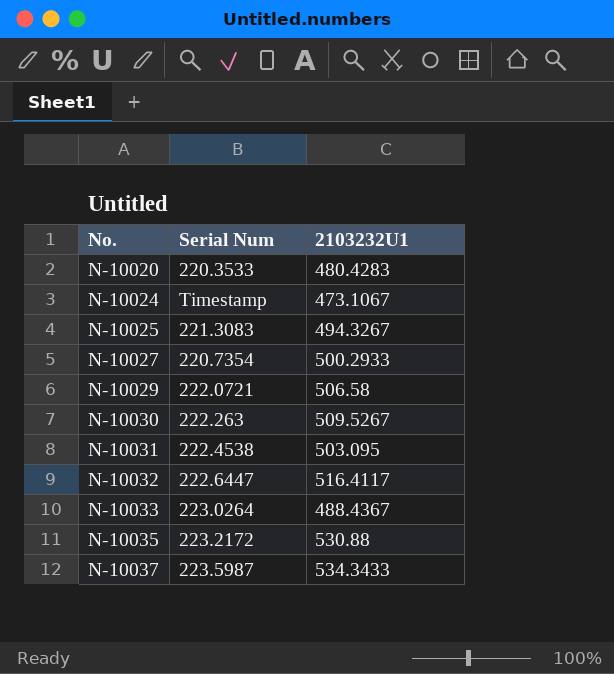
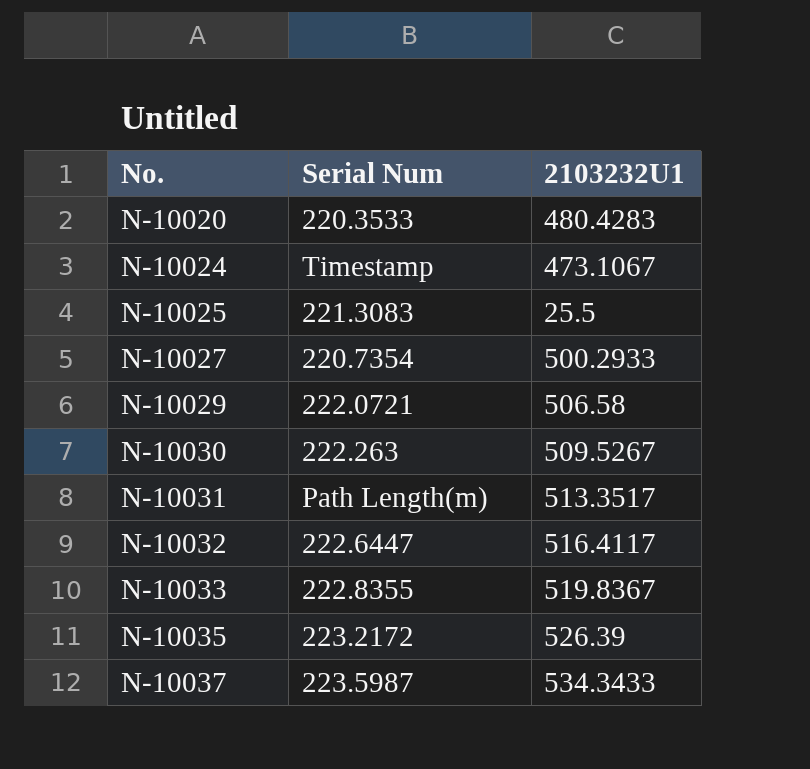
N-10025 | 2103232U1: 494.3267 -> 25.5
N-10031 | Serial Num: 222.4538 -> Path Length(m)
N-10031 | 2103232U1: 503.095 -> 513.3517
N-10033 | Serial Num: 223.0264 -> 222.8355
N-10033 | 2103232U1: 488.4367 -> 519.8367
N-10035 | 2103232U1: 530.88 -> 526.39

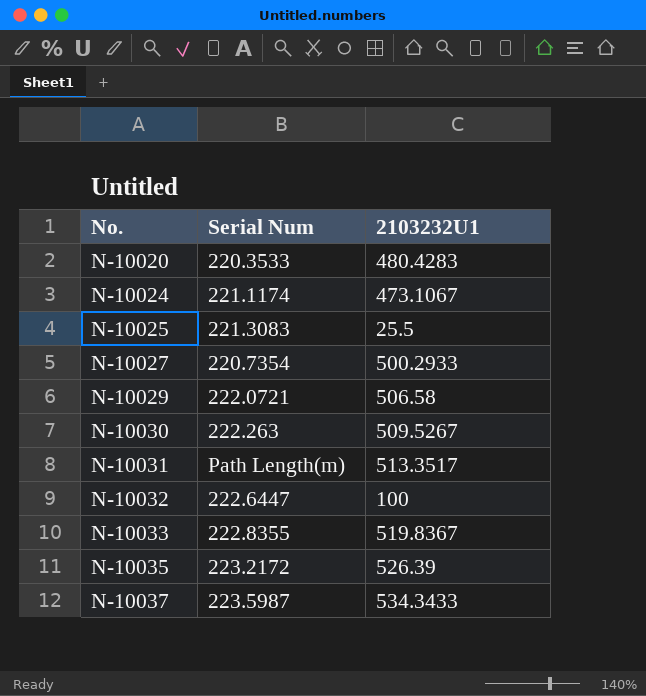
N-10024 | Serial Num: Timestamp -> 221.1174
N-10032 | 2103232U1: 516.4117 -> 100

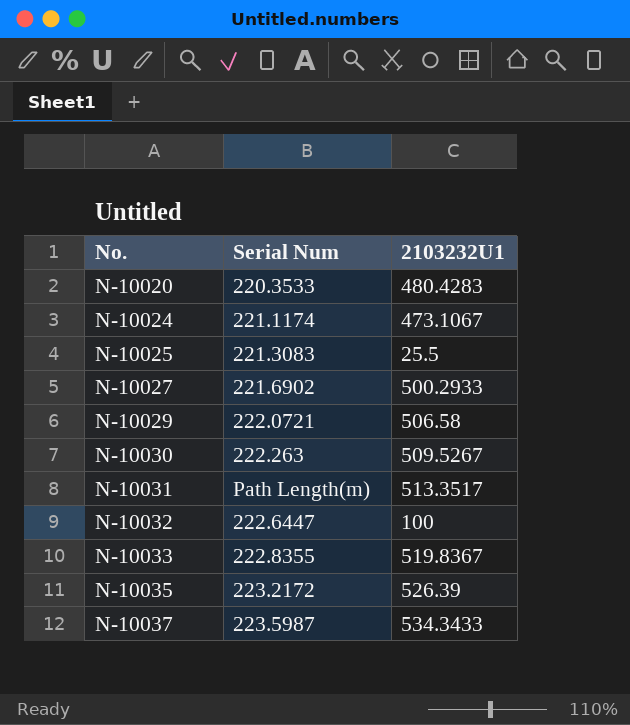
N-10027 | Serial Num: 220.7354 -> 221.6902

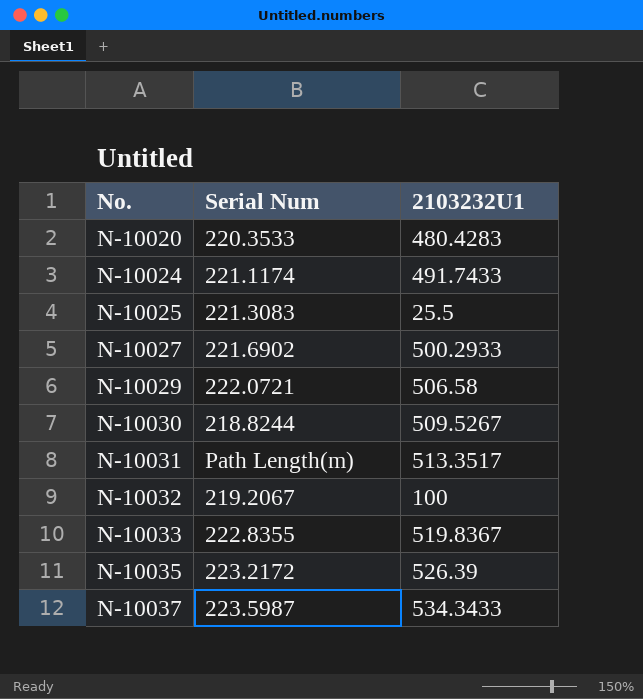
N-10024 | 2103232U1: 473.1067 -> 491.7433
N-10030 | Serial Num: 222.263 -> 218.8244
N-10032 | Serial Num: 222.6447 -> 219.2067

